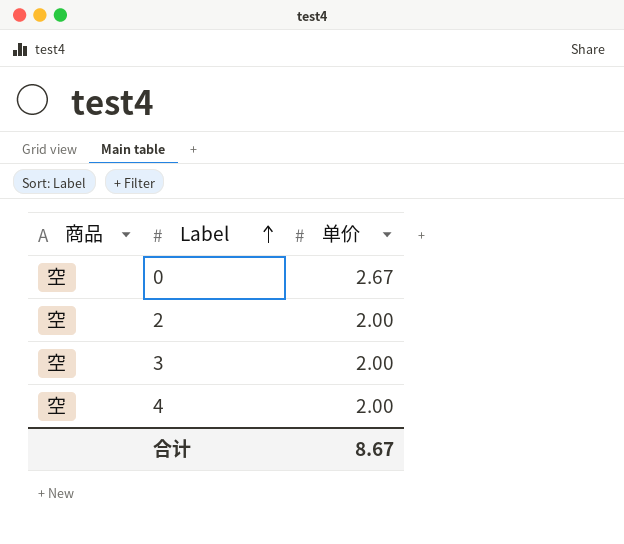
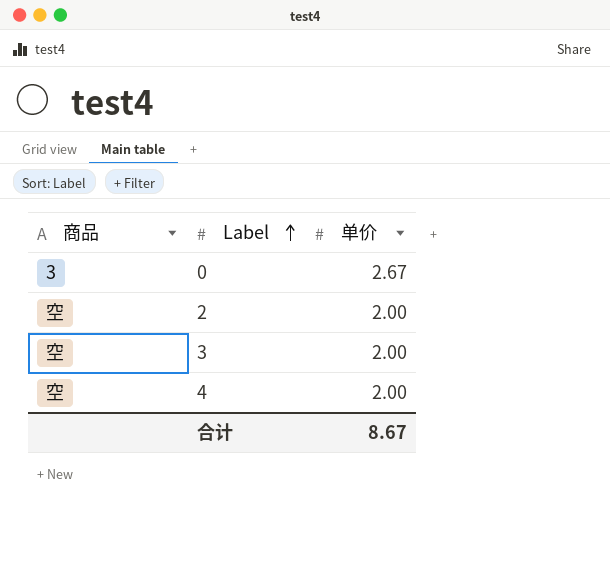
0 | 商品: 空 -> 3

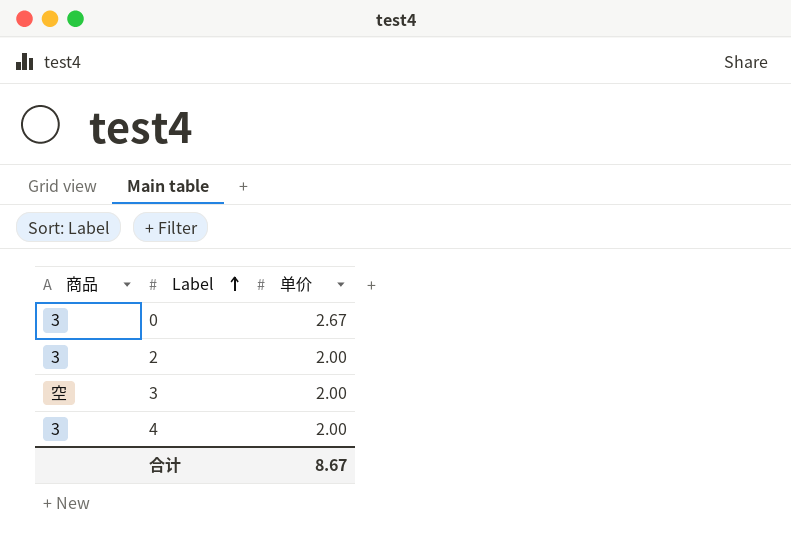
2 | 商品: 空 -> 3
4 | 商品: 空 -> 3

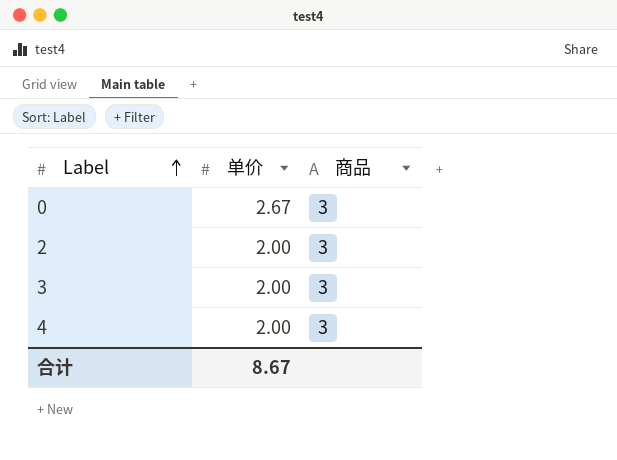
column 商品 | position: 1 -> 3
3 | 商品: 空 -> 3

